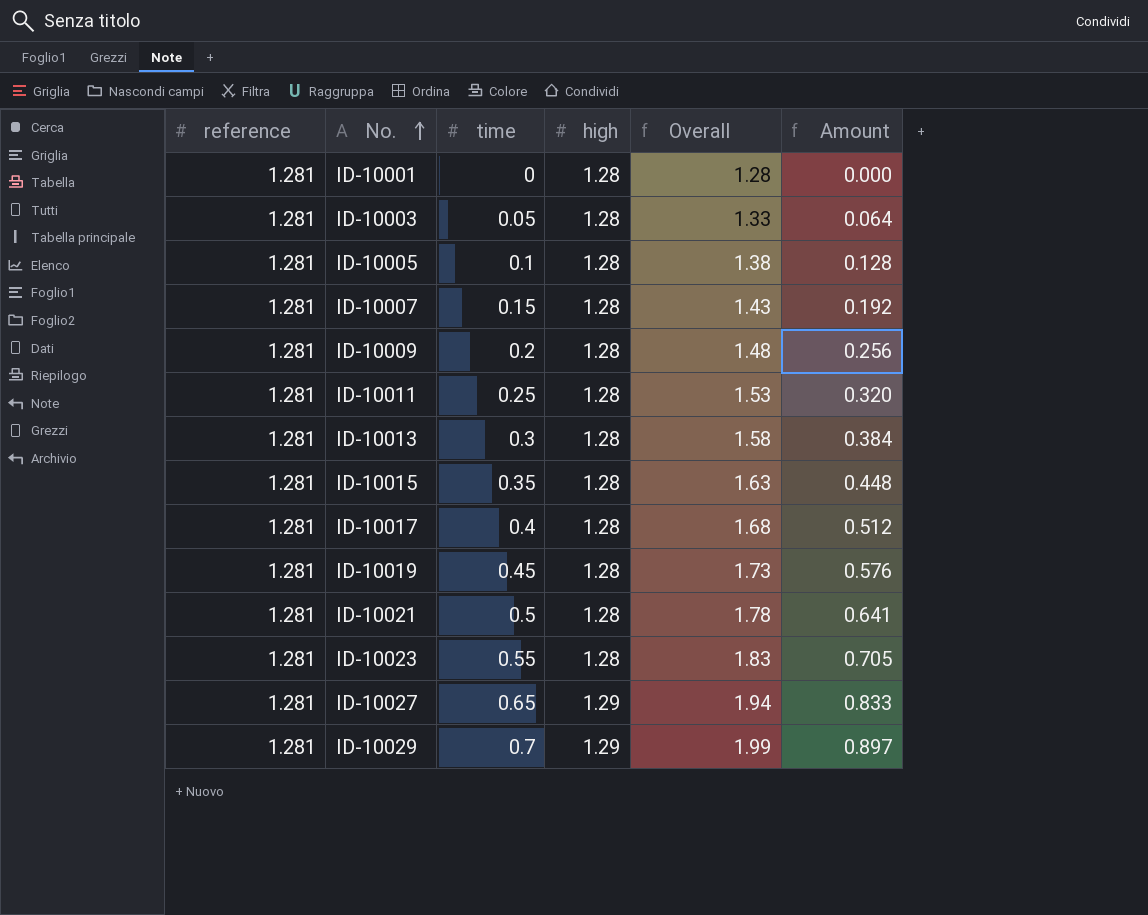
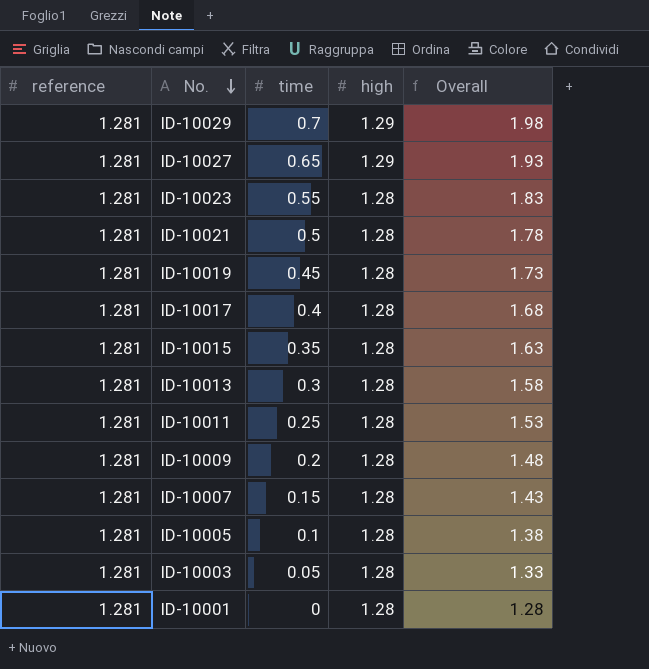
row order: No. ascending -> No. descending
column Amount | formula: [reference] * [time] -> none
column Overall | formula: [time] + [high] -> [reference] + [time]

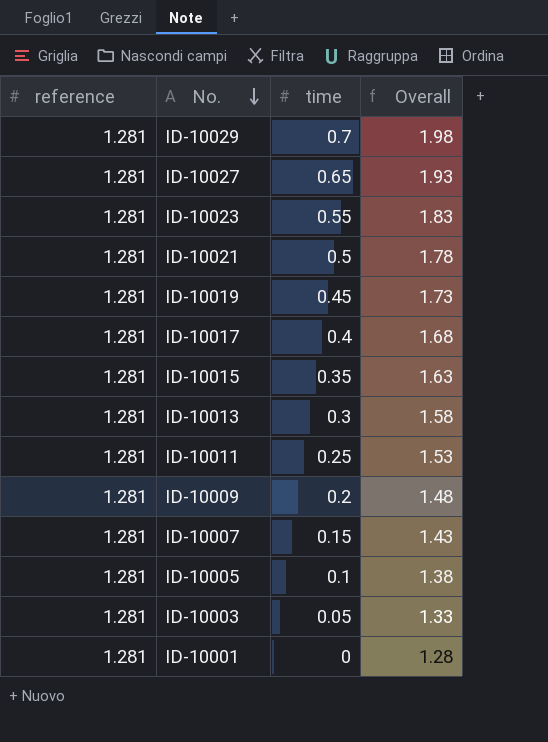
column high | position: 4 -> none

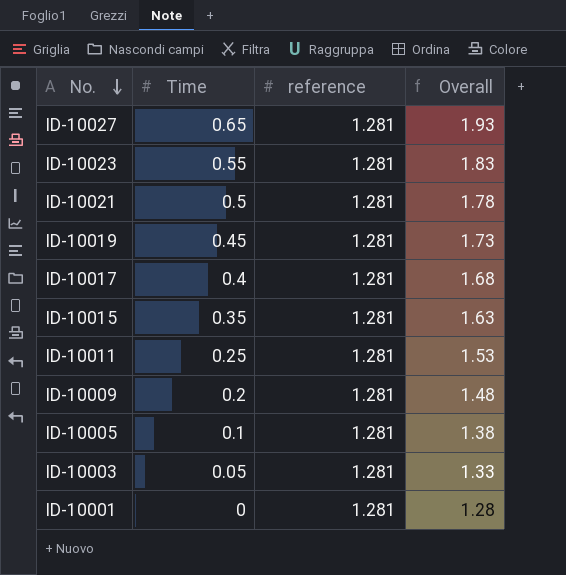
column name: time -> Time
column reference | position: 1 -> 3
row ID-10029: 1.281 | 0.7 | 1.98 -> none
row ID-10013: 1.281 | 0.3 | 1.58 -> none
row ID-10007: 1.281 | 0.15 | 1.43 -> none

